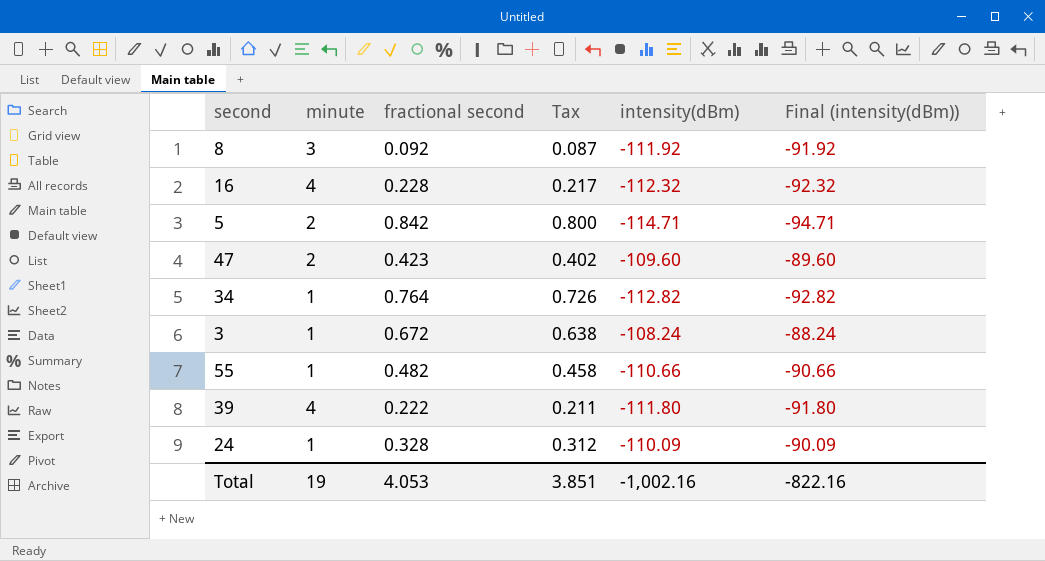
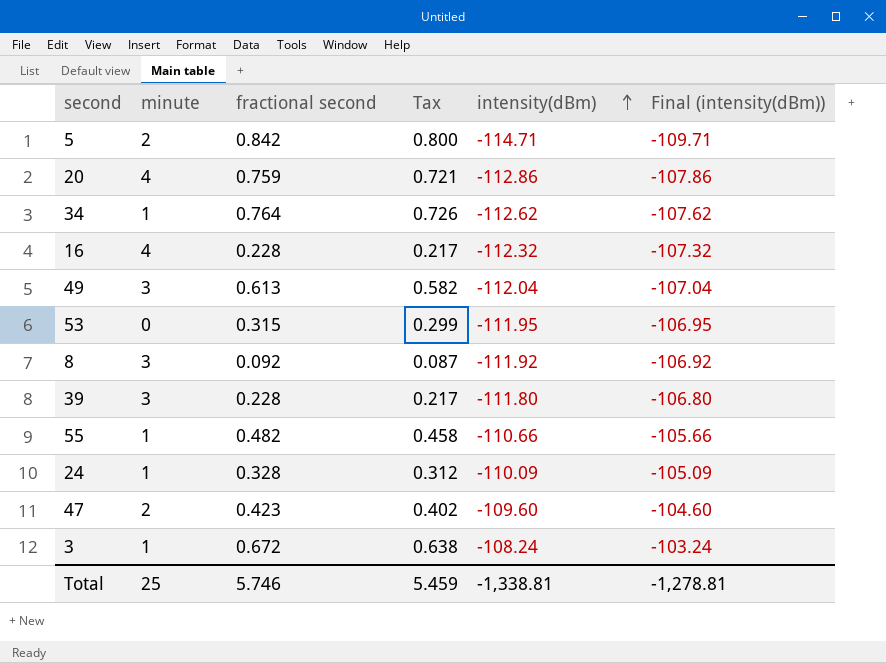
row order: none -> intensity(dBm) ascending
column Final (intensity(dBm)) | formula: [intensity(dBm)] + 20 -> [intensity(dBm)] + 5
row 20: none -> 4 | 0.759 | 0.721 | -112.86 | -107.86
34 | intensity(dBm): -112.82 -> -112.62
row 49: none -> 3 | 0.613 | 0.582 | -112.04 | -107.04
row 53: none -> 0 | 0.315 | 0.299 | -111.95 | -106.95
39 | minute: 4 -> 3
39 | fractional second: 0.222 -> 0.228
39 | Tax: 0.211 -> 0.217
Total | minute: 19 -> 25
Total | fractional second: 4.053 -> 5.746
Total | Tax: 3.851 -> 5.459
Total | intensity(dBm): -1,002.16 -> -1,338.81
Total | Final (intensity(dBm)): -822.16 -> -1,278.81

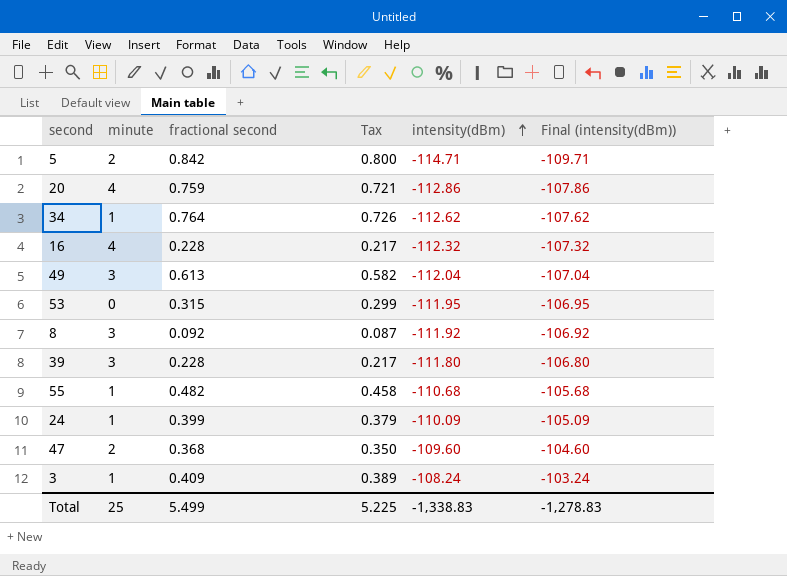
55 | intensity(dBm): -110.66 -> -110.68
55 | Final (intensity(dBm)): -105.66 -> -105.68
24 | fractional second: 0.328 -> 0.399
24 | Tax: 0.312 -> 0.379
47 | fractional second: 0.423 -> 0.368
47 | Tax: 0.402 -> 0.350
3 | fractional second: 0.672 -> 0.409
3 | Tax: 0.638 -> 0.389
Total | fractional second: 5.746 -> 5.499
Total | Tax: 5.459 -> 5.225
Total | intensity(dBm): -1,338.81 -> -1,338.83
Total | Final (intensity(dBm)): -1,278.81 -> -1,278.83

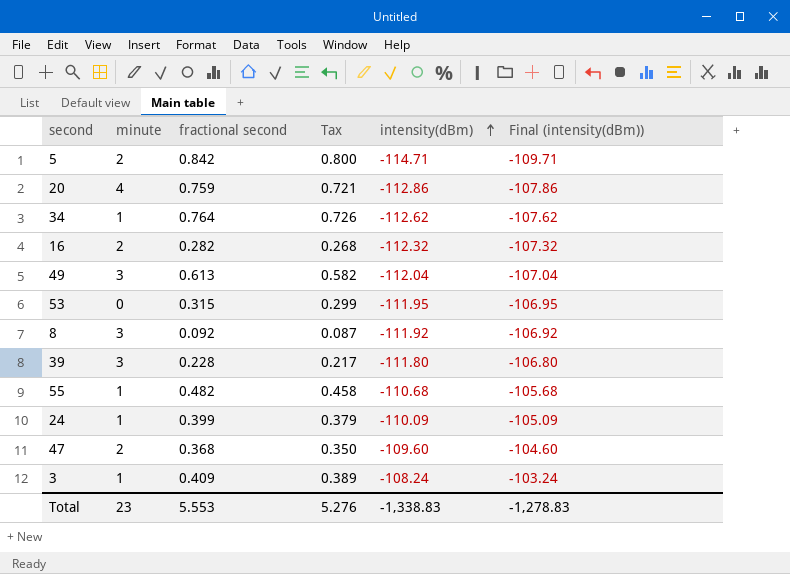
16 | minute: 4 -> 2
16 | fractional second: 0.228 -> 0.282
16 | Tax: 0.217 -> 0.268
Total | minute: 25 -> 23
Total | fractional second: 5.499 -> 5.553
Total | Tax: 5.225 -> 5.276

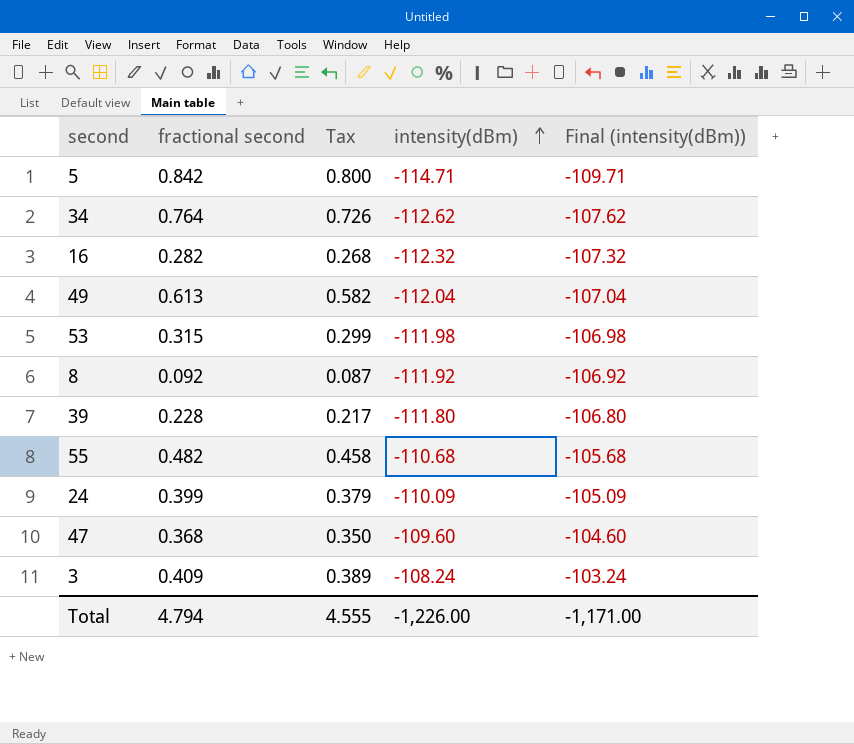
column minute | position: 2 -> none
row 20: 4 | 0.759 | 0.721 | -112.86 | -107.86 -> none
53 | intensity(dBm): -111.95 -> -111.98
53 | Final (intensity(dBm)): -106.95 -> -106.98
Total | fractional second: 5.553 -> 4.794
Total | Tax: 5.276 -> 4.555
Total | intensity(dBm): -1,338.83 -> -1,226.00
Total | Final (intensity(dBm)): -1,278.83 -> -1,171.00

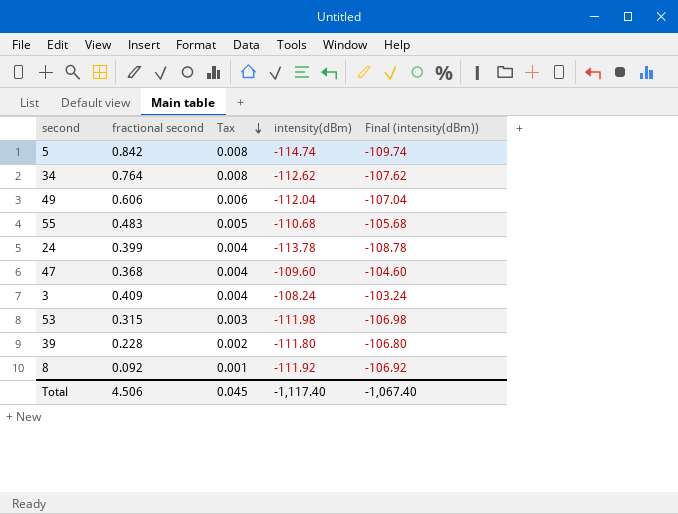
row order: intensity(dBm) ascending -> Tax descending
column Tax | formula: [fractional second] * 0.95 -> [fractional second] * 0.01
row 16: 0.282 | 0.268 | -112.32 | -107.32 -> none
5 | intensity(dBm): -114.71 -> -114.74
5 | Final (intensity(dBm)): -109.71 -> -109.74
49 | fractional second: 0.613 -> 0.606
55 | fractional second: 0.482 -> 0.483
24 | intensity(dBm): -110.09 -> -113.78
24 | Final (intensity(dBm)): -105.09 -> -108.78
Total | fractional second: 4.794 -> 4.506
Total | Tax: 4.555 -> 0.045
Total | intensity(dBm): -1,226.00 -> -1,117.40
Total | Final (intensity(dBm)): -1,171.00 -> -1,067.40

